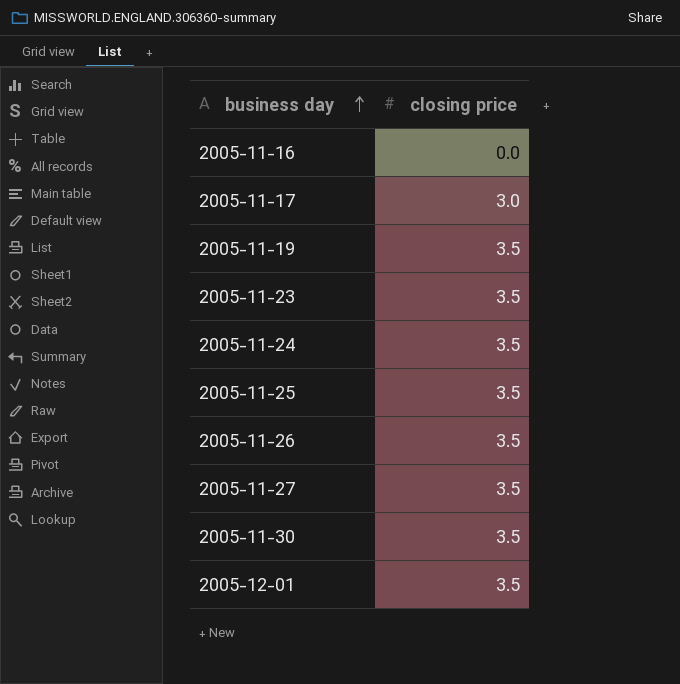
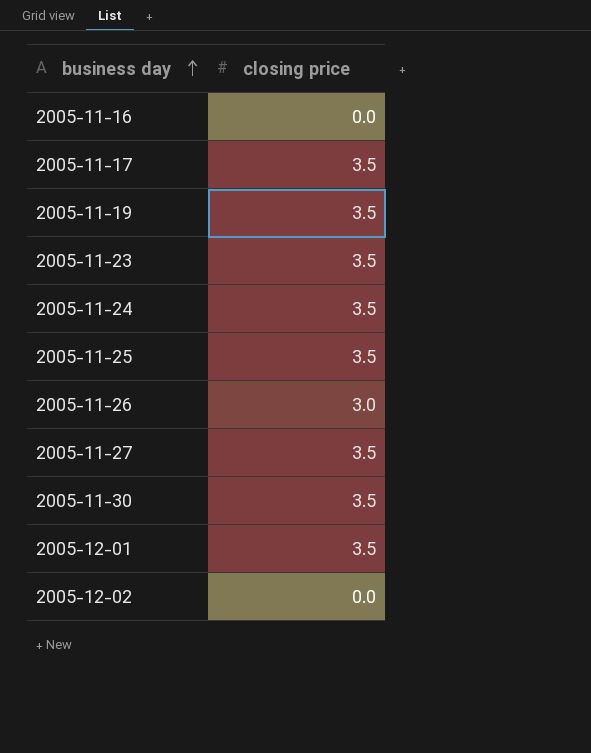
2005-11-17 | closing price: 3.0 -> 3.5
2005-11-26 | closing price: 3.5 -> 3.0
row 2005-12-02: none -> 0.0

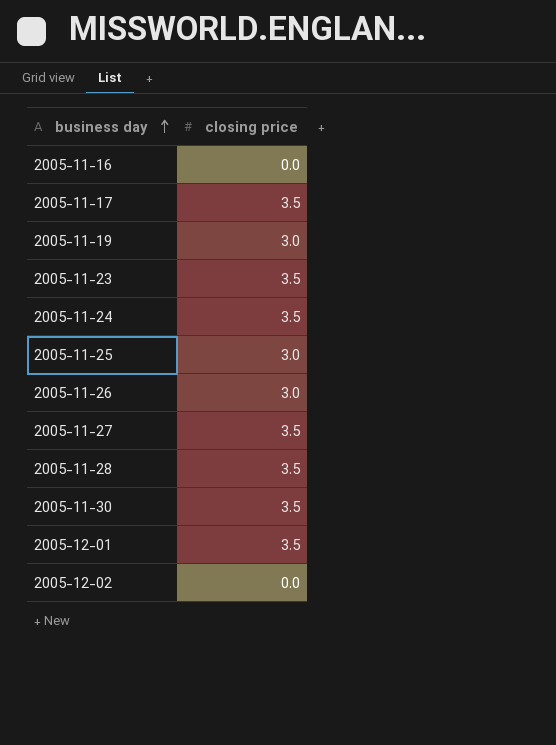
2005-11-19 | closing price: 3.5 -> 3.0
2005-11-25 | closing price: 3.5 -> 3.0
row 2005-11-28: none -> 3.5

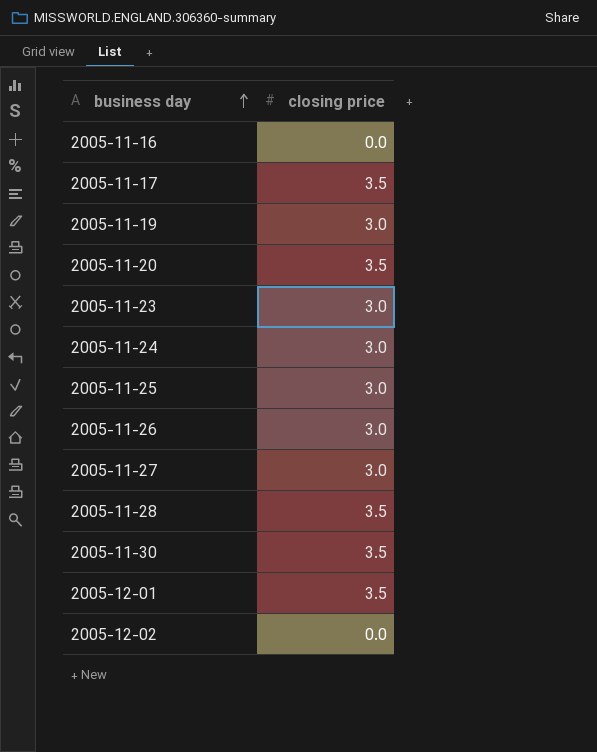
row 2005-11-20: none -> 3.5
2005-11-23 | closing price: 3.5 -> 3.0
2005-11-24 | closing price: 3.5 -> 3.0
2005-11-27 | closing price: 3.5 -> 3.0

